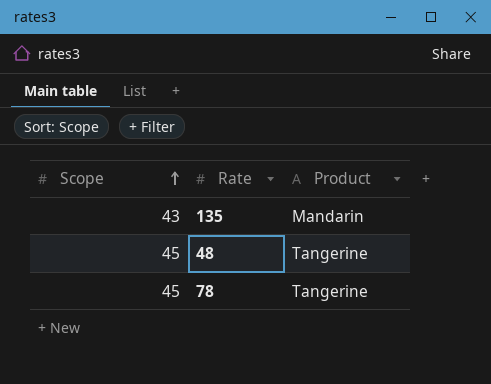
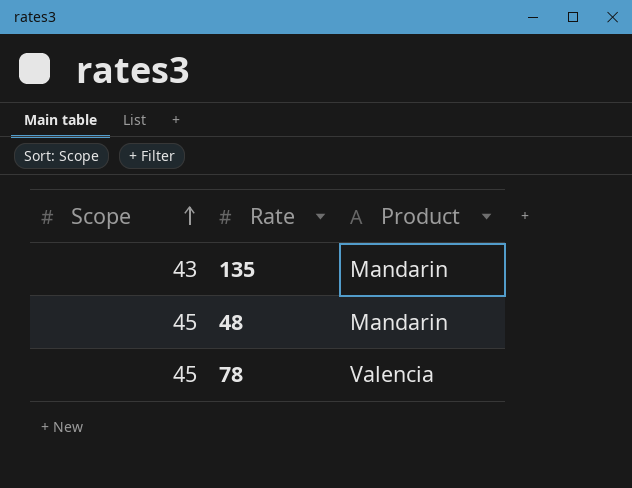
48 | Product: Tangerine -> Mandarin
78 | Product: Tangerine -> Valencia

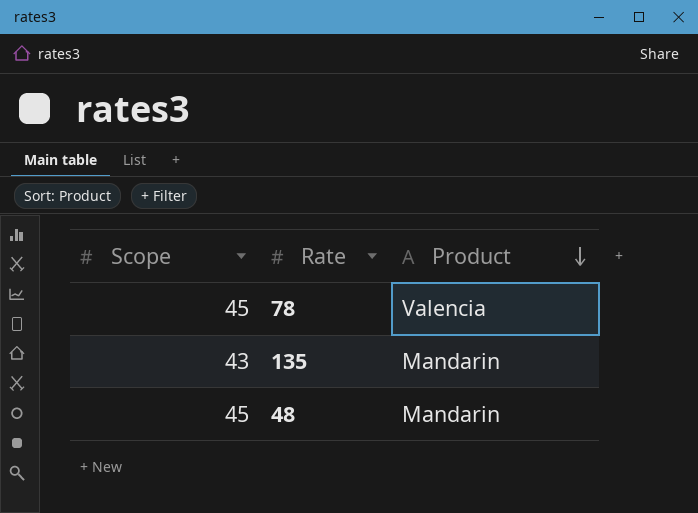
row order: Scope ascending -> Product descending

